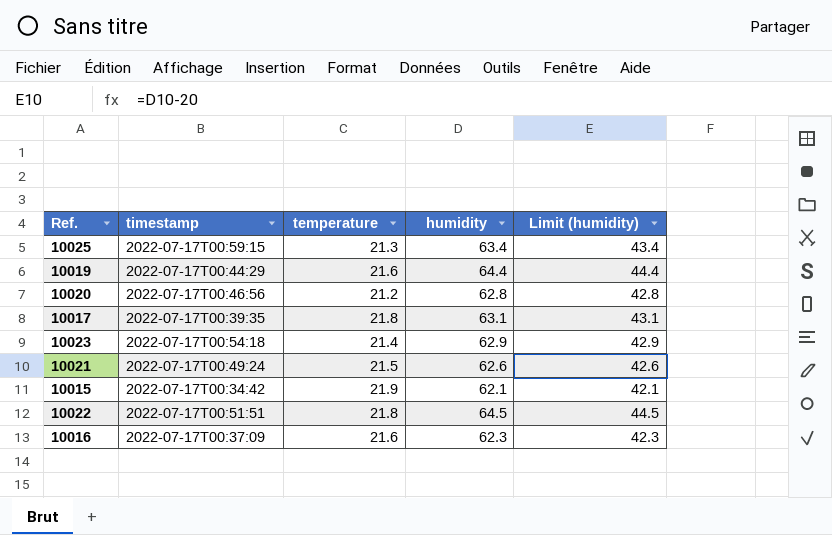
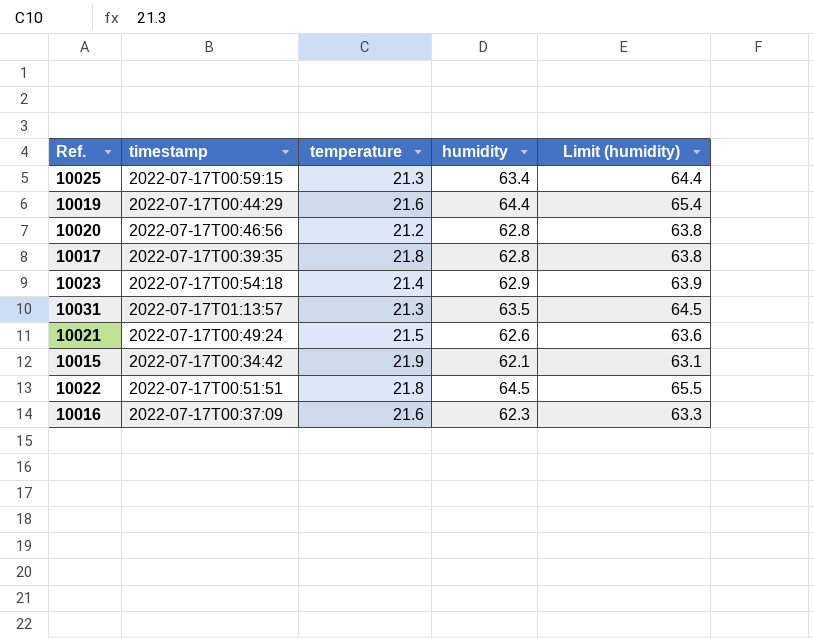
column Limit (humidity) | formula: [humidity] - 20 -> [humidity] + 1
10017 | humidity: 63.1 -> 62.8
row 10031: none -> 2022-07-17T01:13:57 | 21.3 | 63.5 | 64.5

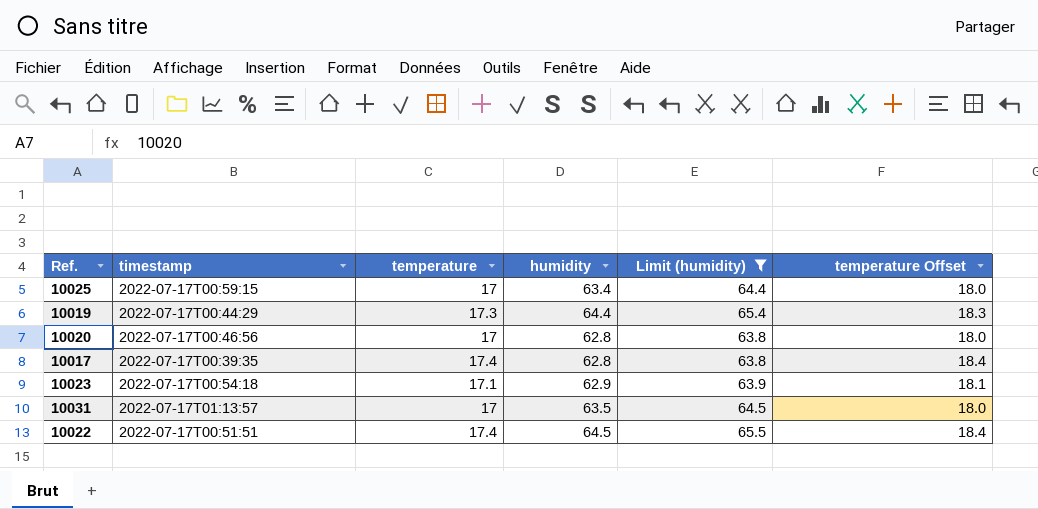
filter: none -> Limit (humidity) >= 63.8
column temperature Offset | formula: none -> [temperature] + 1
10025 | temperature: 21.3 -> 17
10019 | temperature: 21.6 -> 17.3
10020 | temperature: 21.2 -> 17
10017 | temperature: 21.8 -> 17.4
10023 | temperature: 21.4 -> 17.1
10031 | temperature: 21.3 -> 17
10022 | temperature: 21.8 -> 17.4

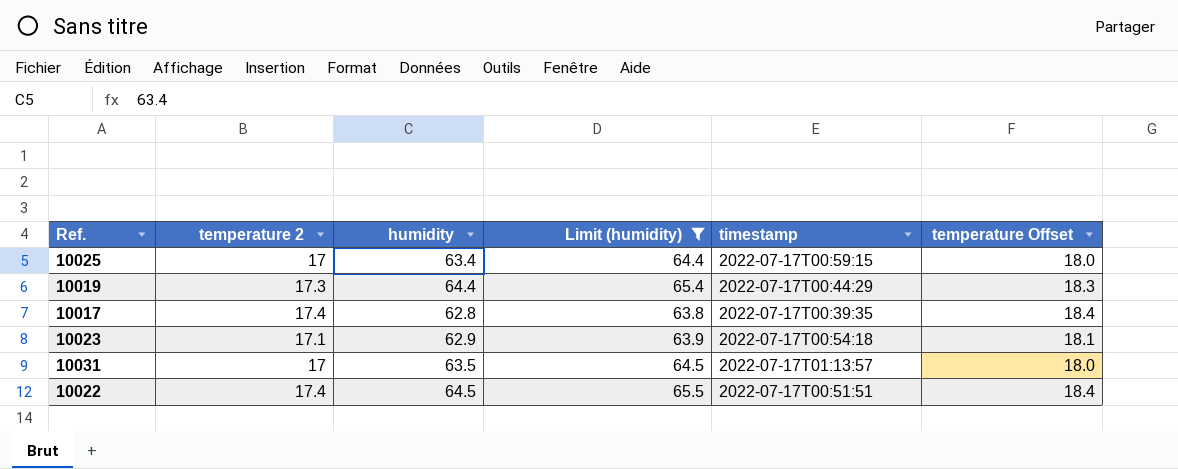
column name: temperature -> temperature 2
column timestamp | position: 2 -> 5
row 10020: 2022-07-17T00:46:56 | 17 | 62.8 | 63.8 | 18.0 -> none

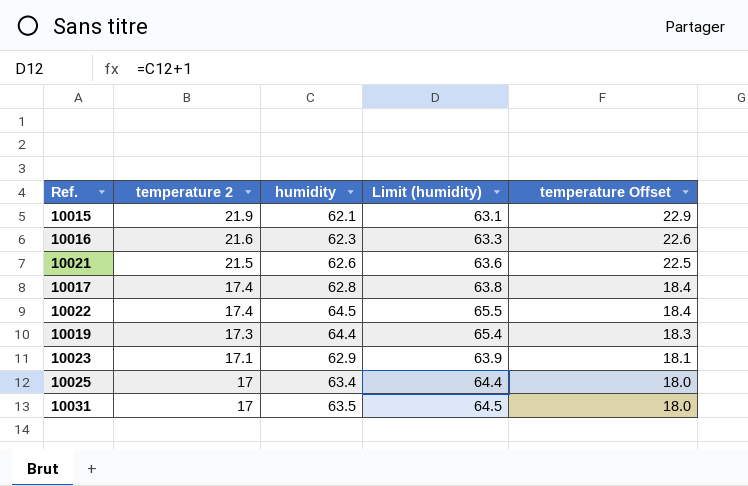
filter: Limit (humidity) >= 63.8 -> none
row order: none -> temperature 2 descending
column timestamp | position: 5 -> none

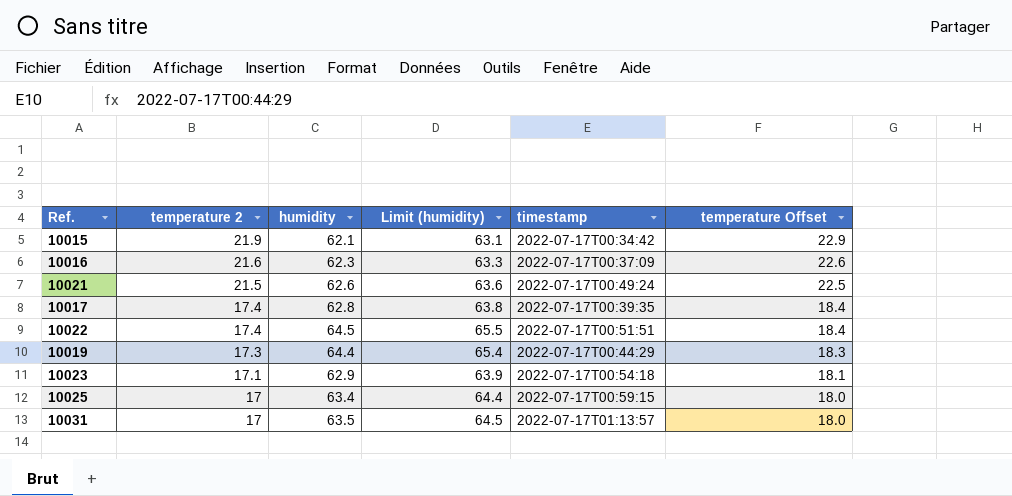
column timestamp | position: none -> 5

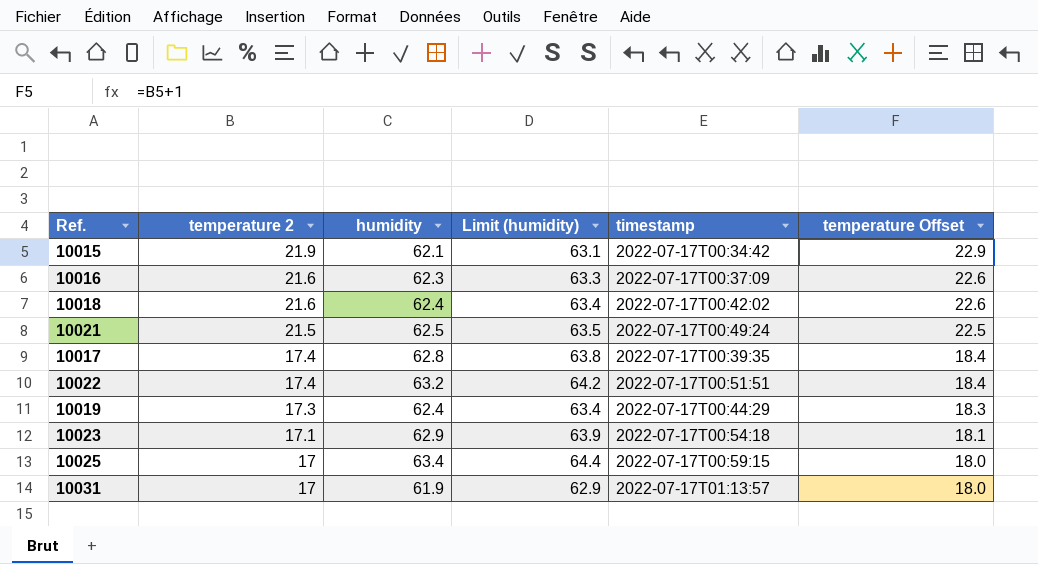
row 10018: none -> 21.6 | 62.4 | 63.4 | 2022-07-17T00:42:02 | 22.6
10021 | humidity: 62.6 -> 62.5
10021 | Limit (humidity): 63.6 -> 63.5
10022 | humidity: 64.5 -> 63.2
10022 | Limit (humidity): 65.5 -> 64.2
10019 | humidity: 64.4 -> 62.4
10019 | Limit (humidity): 65.4 -> 63.4
10031 | humidity: 63.5 -> 61.9
10031 | Limit (humidity): 64.5 -> 62.9

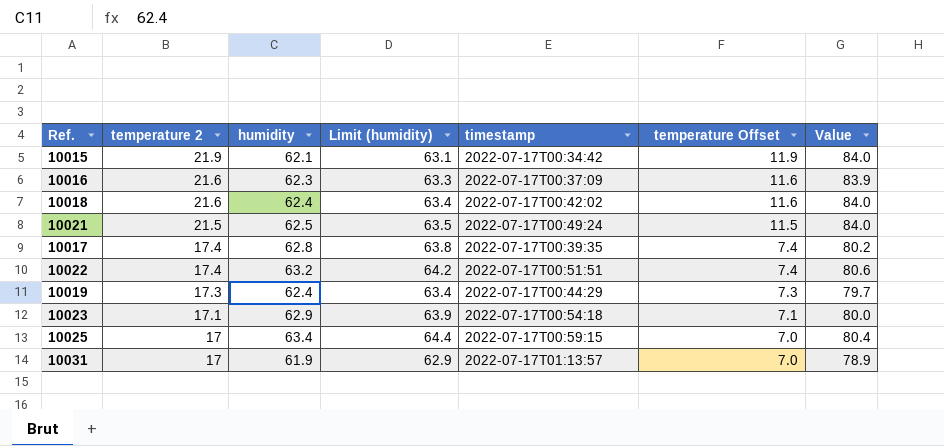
column temperature Offset | formula: [temperature 2] + 1 -> [temperature 2] - 10
column Value | formula: none -> [temperature 2] + [humidity]

